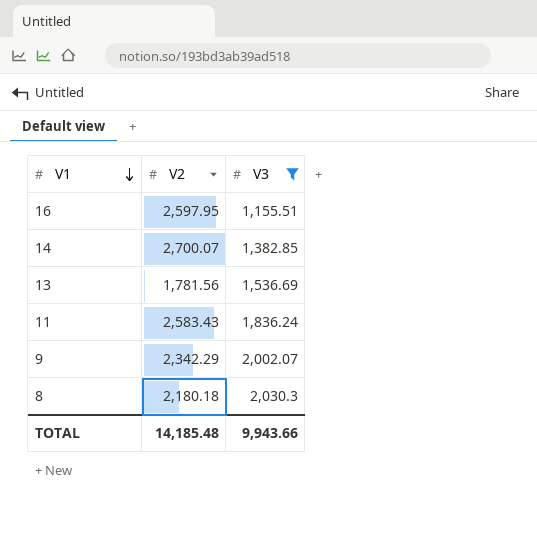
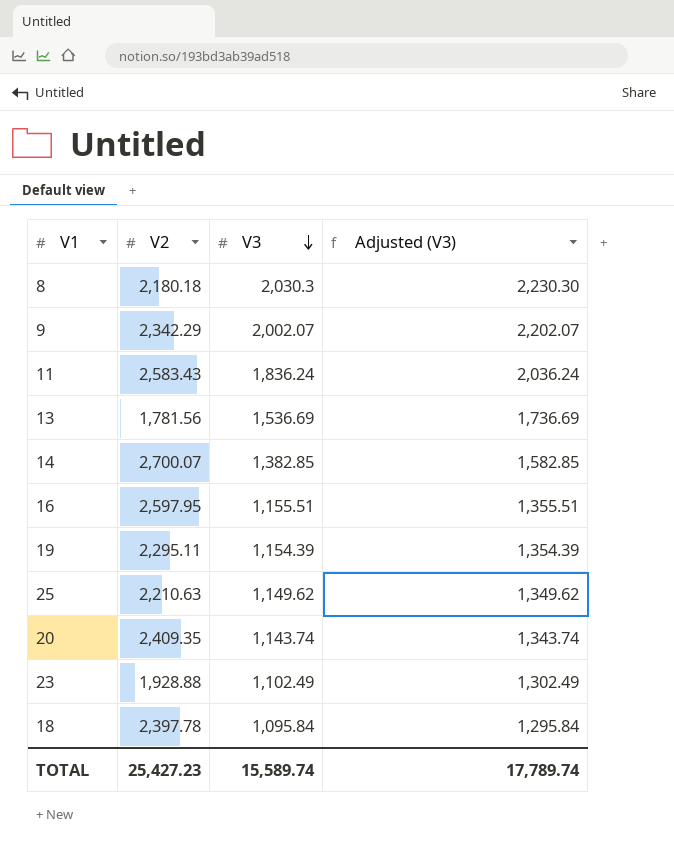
filter: V3 >= 1,155.51 -> none
row order: V1 descending -> V3 descending
column Adjusted (V3) | formula: none -> [V3] + 200
TOTAL | V2: 14,185.48 -> 25,427.23
TOTAL | V3: 9,943.66 -> 15,589.74

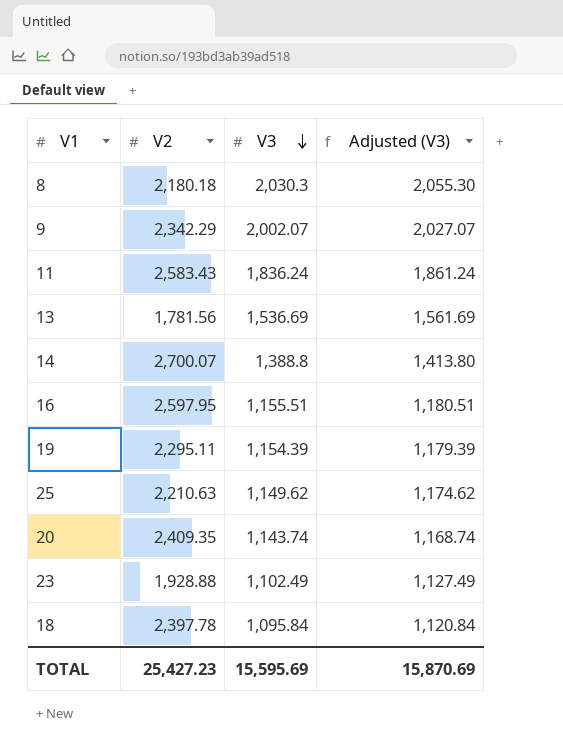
column Adjusted (V3) | formula: [V3] + 200 -> [V3] + 25
14 | V3: 1,382.85 -> 1,388.8
TOTAL | V3: 15,589.74 -> 15,595.69
TOTAL | Adjusted (V3): 17,789.74 -> 15,870.69

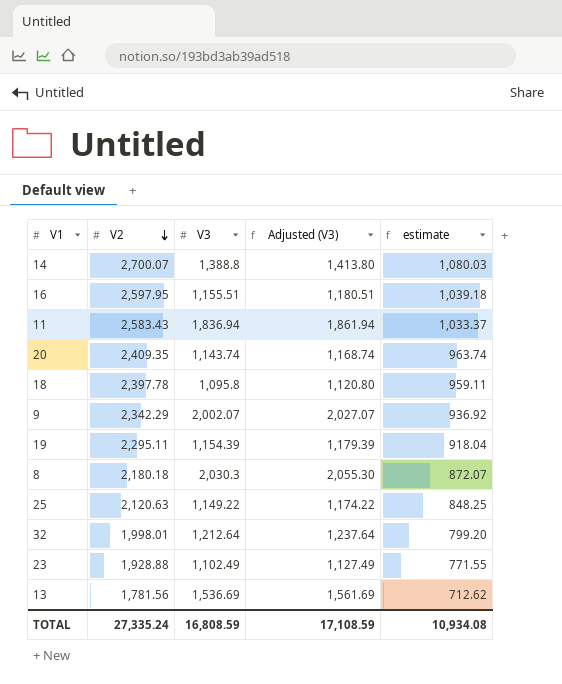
row order: V3 descending -> V2 descending
column estimate | formula: none -> [V2] * 0.4
11 | V3: 1,836.24 -> 1,836.94
11 | Adjusted (V3): 1,861.24 -> 1,861.94
18 | V3: 1,095.84 -> 1,095.8
18 | Adjusted (V3): 1,120.84 -> 1,120.80
25 | V2: 2,210.63 -> 2,120.63
25 | V3: 1,149.62 -> 1,149.22
25 | Adjusted (V3): 1,174.62 -> 1,174.22
row 32: none -> 1,998.01 | 1,212.64 | 1,237.64 | 799.20
TOTAL | V2: 25,427.23 -> 27,335.24
TOTAL | V3: 15,595.69 -> 16,808.59
TOTAL | Adjusted (V3): 15,870.69 -> 17,108.59

